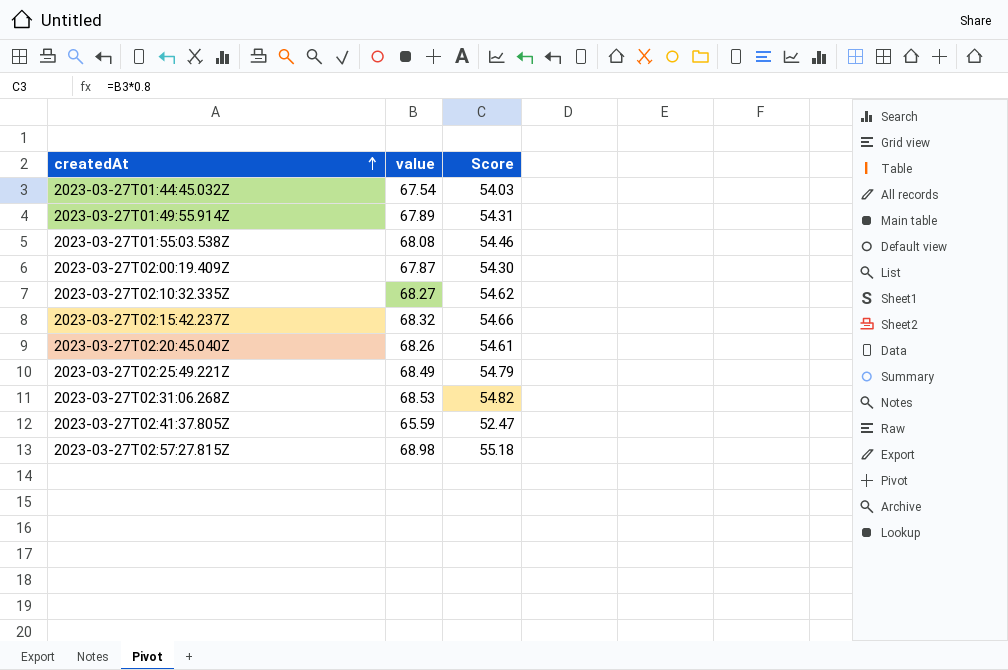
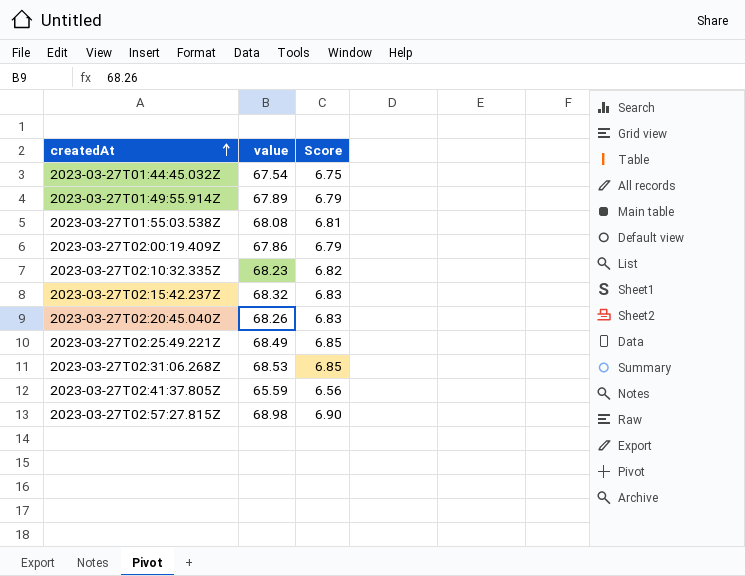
column Score | formula: [value] * 0.8 -> [value] * 0.1
2023-03-27T02:00:19.409Z | value: 67.87 -> 67.86
2023-03-27T02:10:32.335Z | value: 68.27 -> 68.23

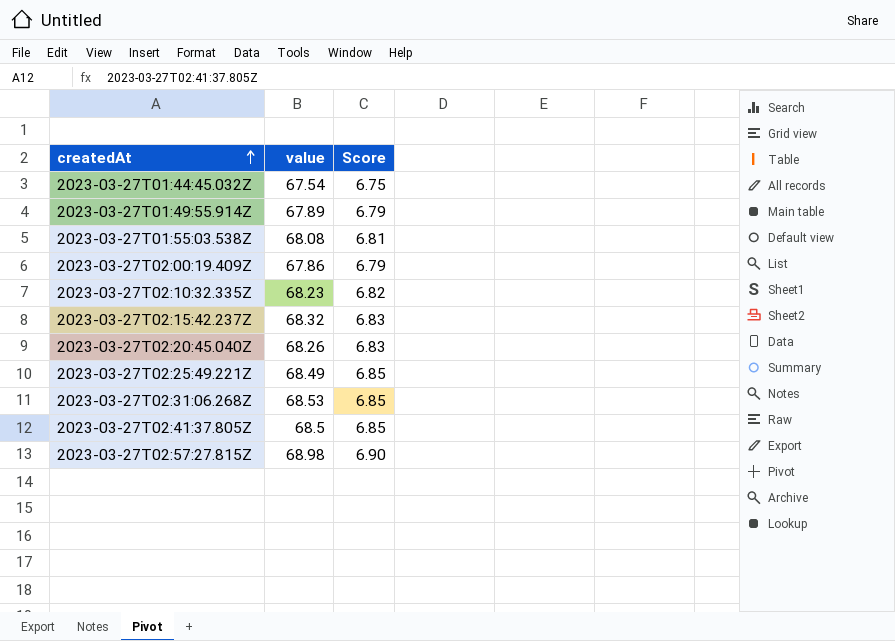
2023-03-27T02:41:37.805Z | value: 65.59 -> 68.5
2023-03-27T02:41:37.805Z | Score: 6.56 -> 6.85

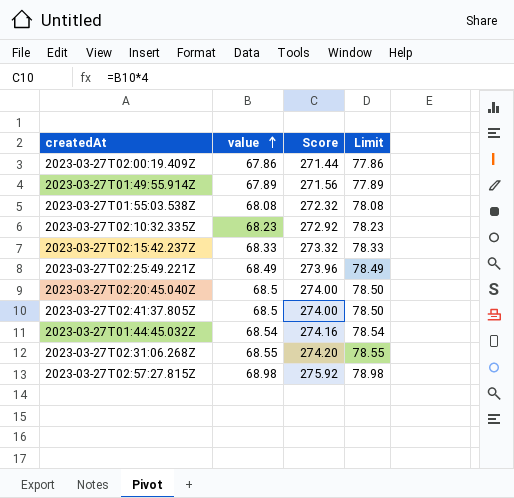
row order: createdAt ascending -> value ascending
column Score | formula: [value] * 0.1 -> [value] * 4
column Limit | formula: none -> [value] + 10
2023-03-27T02:15:42.237Z | value: 68.32 -> 68.33
2023-03-27T02:20:45.040Z | value: 68.26 -> 68.5
2023-03-27T01:44:45.032Z | value: 67.54 -> 68.54
2023-03-27T02:31:06.268Z | value: 68.53 -> 68.55

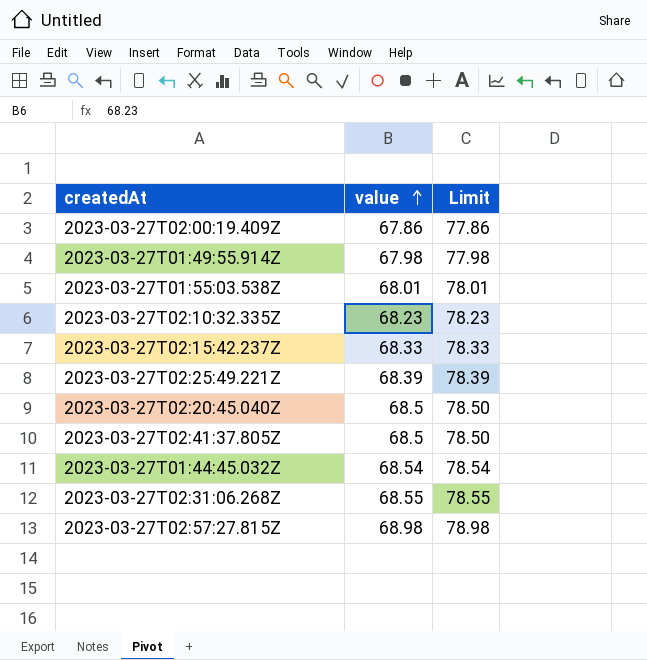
column Score | formula: [value] * 4 -> none
2023-03-27T01:49:55.914Z | value: 67.89 -> 67.98
2023-03-27T01:49:55.914Z | Limit: 77.89 -> 77.98
2023-03-27T01:55:03.538Z | value: 68.08 -> 68.01
2023-03-27T01:55:03.538Z | Limit: 78.08 -> 78.01
2023-03-27T02:25:49.221Z | value: 68.49 -> 68.39
2023-03-27T02:25:49.221Z | Limit: 78.49 -> 78.39

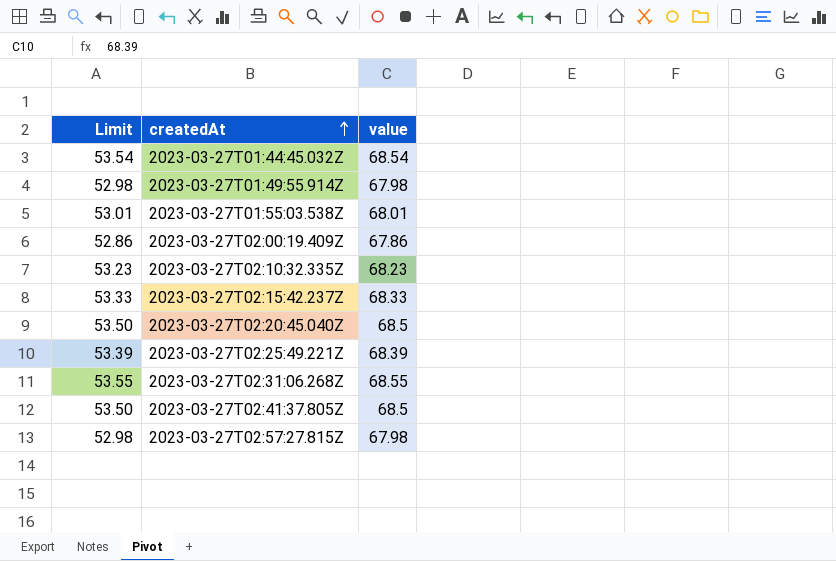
row order: value ascending -> createdAt ascending
column Limit | formula: [value] + 10 -> [value] - 15
column Limit | position: 3 -> 1
2023-03-27T02:57:27.815Z | value: 68.98 -> 67.98

